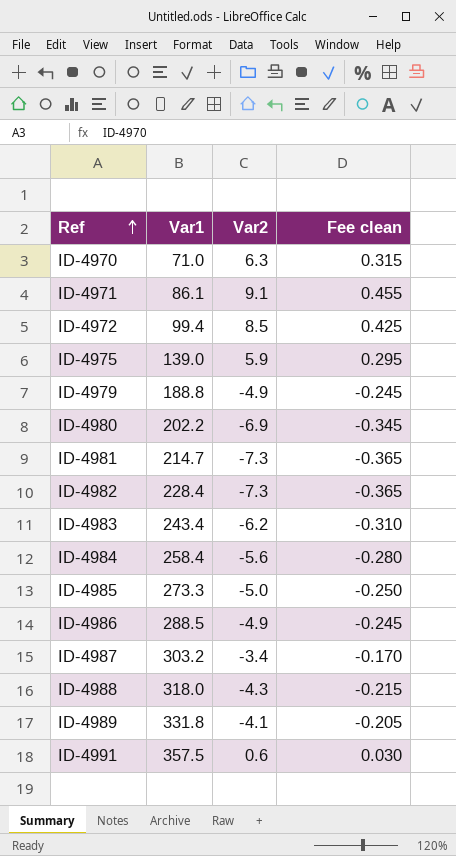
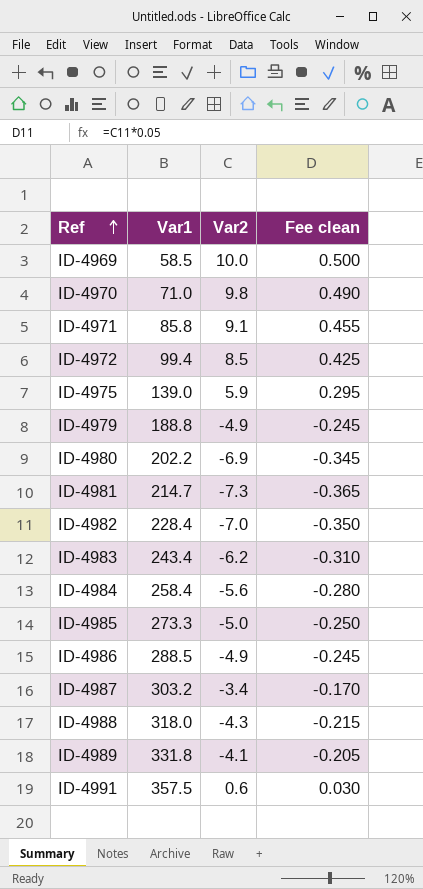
row ID-4969: none -> 58.5 | 10.0 | 0.500
ID-4970 | Var2: 6.3 -> 9.8
ID-4970 | Fee clean: 0.315 -> 0.490
ID-4971 | Var1: 86.1 -> 85.8
ID-4982 | Var2: -7.3 -> -7.0
ID-4982 | Fee clean: -0.365 -> -0.350

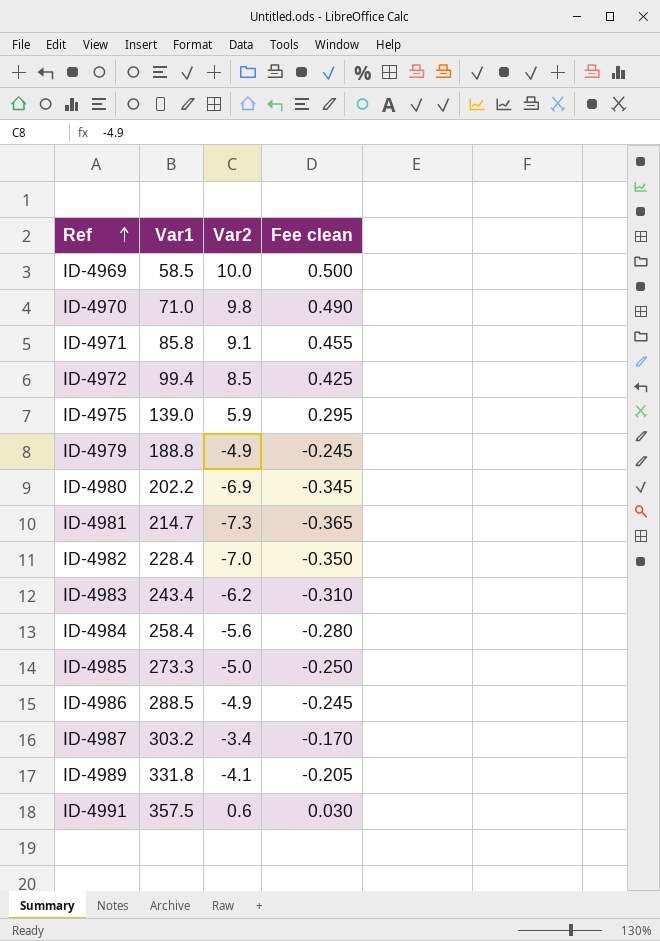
row ID-4988: 318.0 | -4.3 | -0.215 -> none

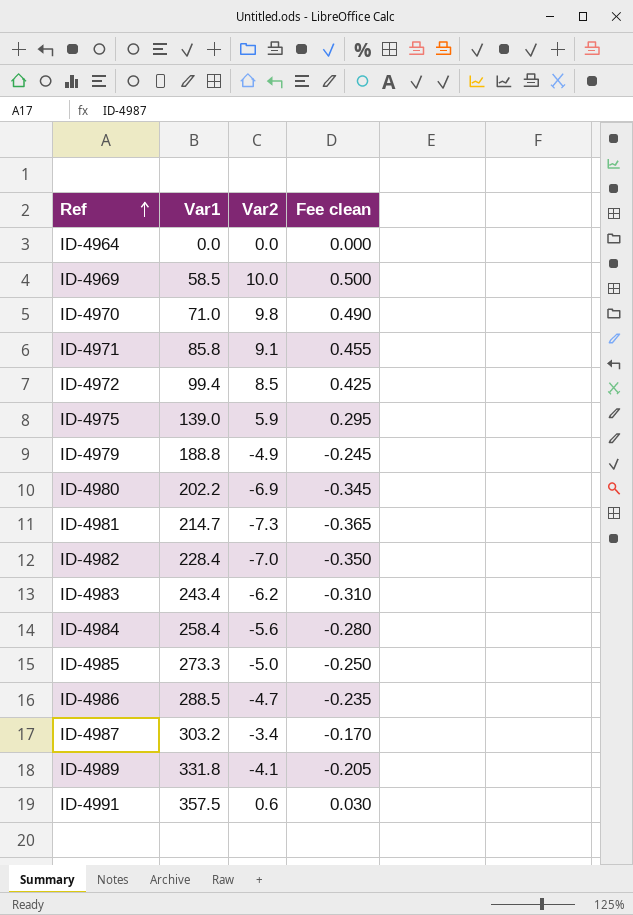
row ID-4964: none -> 0.0 | 0.0 | 0.000
ID-4986 | Var2: -4.9 -> -4.7
ID-4986 | Fee clean: -0.245 -> -0.235

